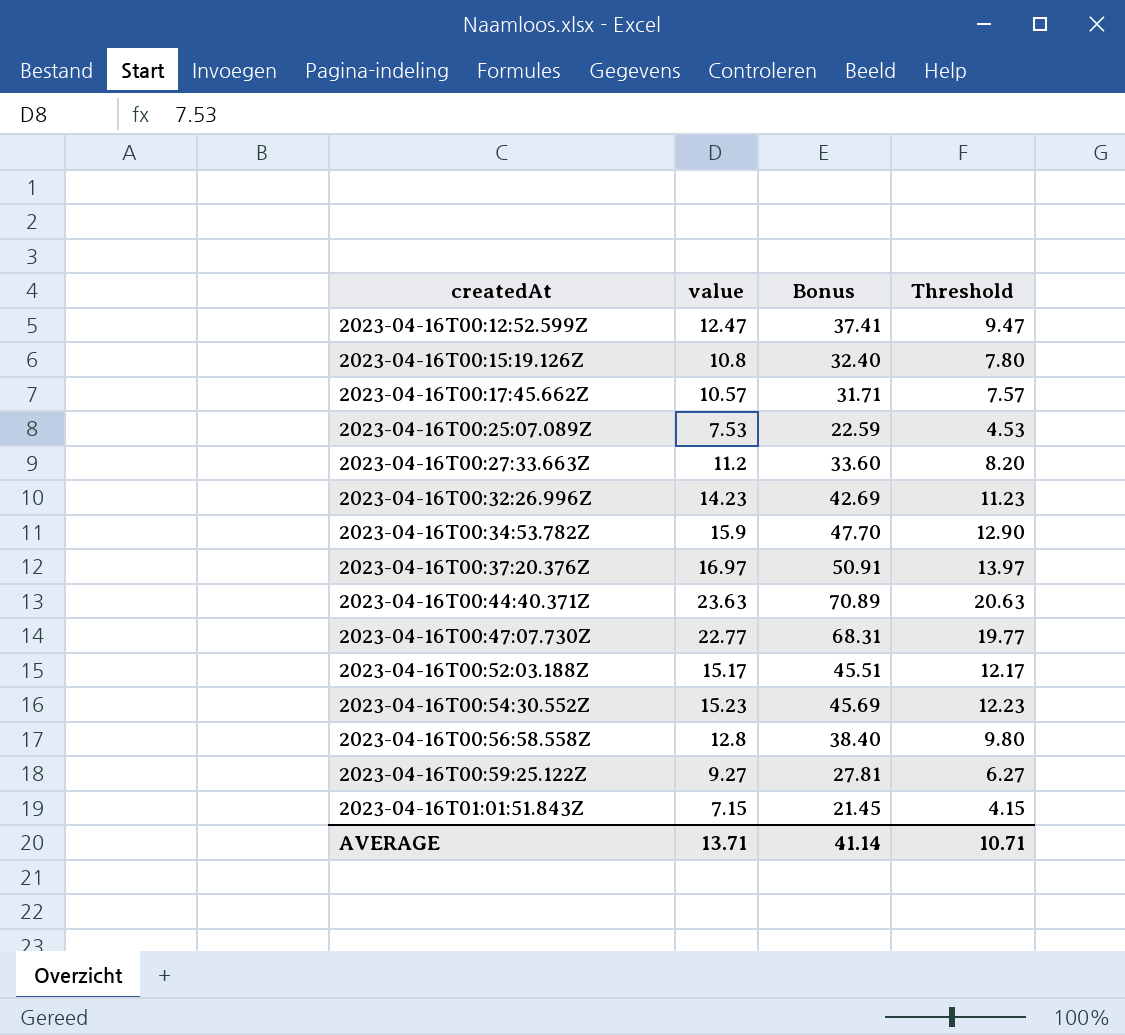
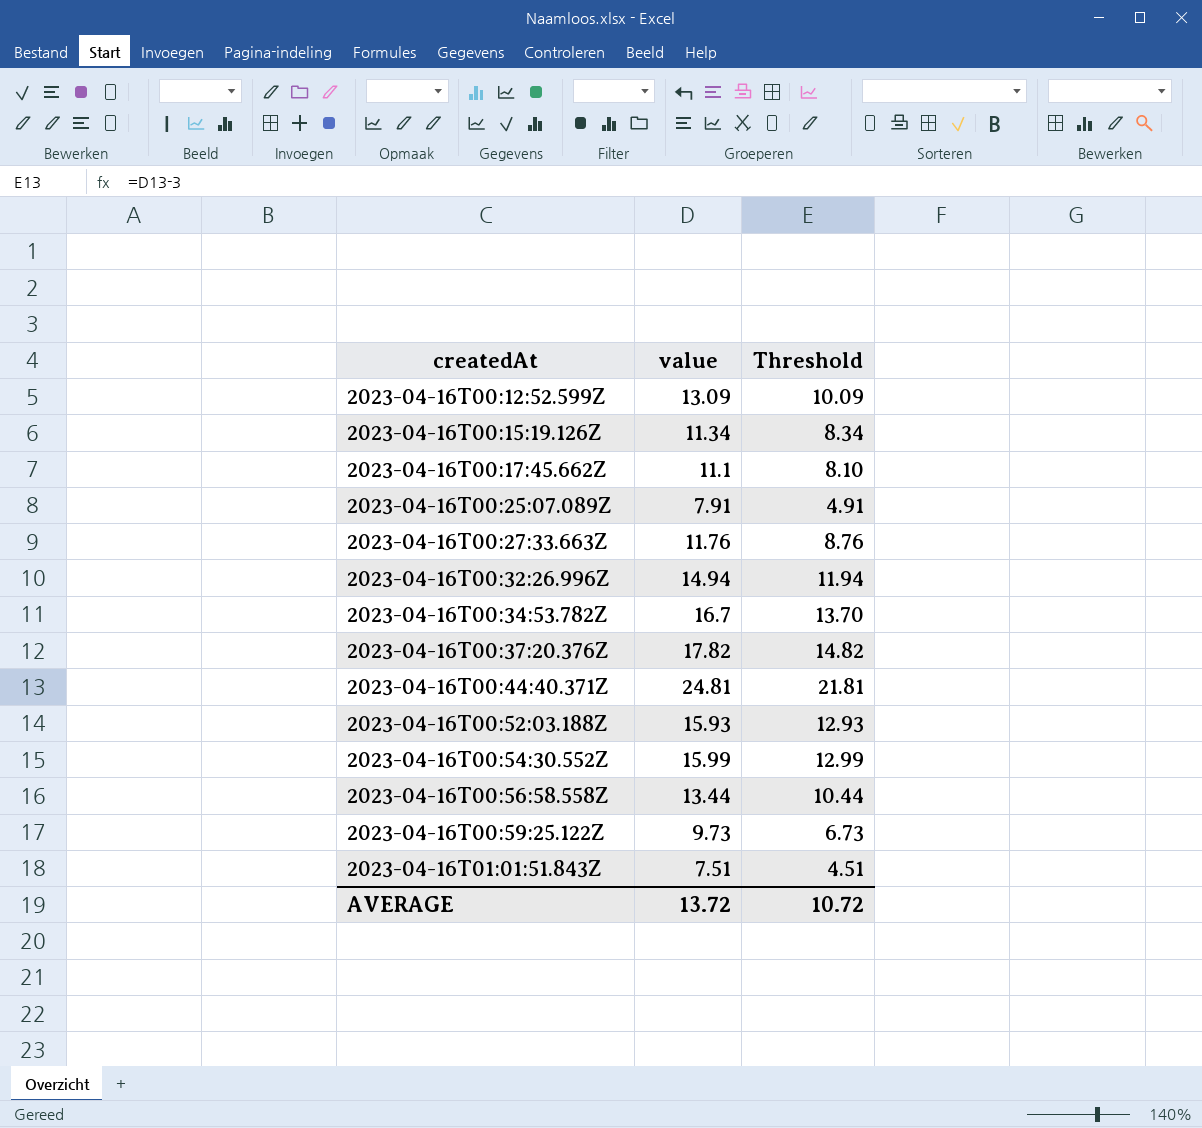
column Bonus | formula: [value] * 3 -> none
row 2023-04-16T00:47:07.730Z: 22.77 | 68.31 | 19.77 -> none
2023-04-16T00:12:52.599Z | value: 12.47 -> 13.09
2023-04-16T00:12:52.599Z | Threshold: 9.47 -> 10.09
2023-04-16T00:15:19.126Z | value: 10.8 -> 11.34
2023-04-16T00:15:19.126Z | Threshold: 7.80 -> 8.34
2023-04-16T00:17:45.662Z | value: 10.57 -> 11.1
2023-04-16T00:17:45.662Z | Threshold: 7.57 -> 8.10
2023-04-16T00:25:07.089Z | value: 7.53 -> 7.91
2023-04-16T00:25:07.089Z | Threshold: 4.53 -> 4.91
2023-04-16T00:27:33.663Z | value: 11.2 -> 11.76
2023-04-16T00:27:33.663Z | Threshold: 8.20 -> 8.76
2023-04-16T00:32:26.996Z | value: 14.23 -> 14.94
2023-04-16T00:32:26.996Z | Threshold: 11.23 -> 11.94
2023-04-16T00:34:53.782Z | value: 15.9 -> 16.7
2023-04-16T00:34:53.782Z | Threshold: 12.90 -> 13.70
2023-04-16T00:37:20.376Z | value: 16.97 -> 17.82
2023-04-16T00:37:20.376Z | Threshold: 13.97 -> 14.82
2023-04-16T00:44:40.371Z | value: 23.63 -> 24.81
2023-04-16T00:44:40.371Z | Threshold: 20.63 -> 21.81
2023-04-16T00:52:03.188Z | value: 15.17 -> 15.93
2023-04-16T00:52:03.188Z | Threshold: 12.17 -> 12.93
2023-04-16T00:54:30.552Z | value: 15.23 -> 15.99
2023-04-16T00:54:30.552Z | Threshold: 12.23 -> 12.99
2023-04-16T00:56:58.558Z | value: 12.8 -> 13.44
2023-04-16T00:56:58.558Z | Threshold: 9.80 -> 10.44
2023-04-16T00:59:25.122Z | value: 9.27 -> 9.73
2023-04-16T00:59:25.122Z | Threshold: 6.27 -> 6.73
2023-04-16T01:01:51.843Z | value: 7.15 -> 7.51
2023-04-16T01:01:51.843Z | Threshold: 4.15 -> 4.51
AVERAGE | value: 13.71 -> 13.72
AVERAGE | Threshold: 10.71 -> 10.72

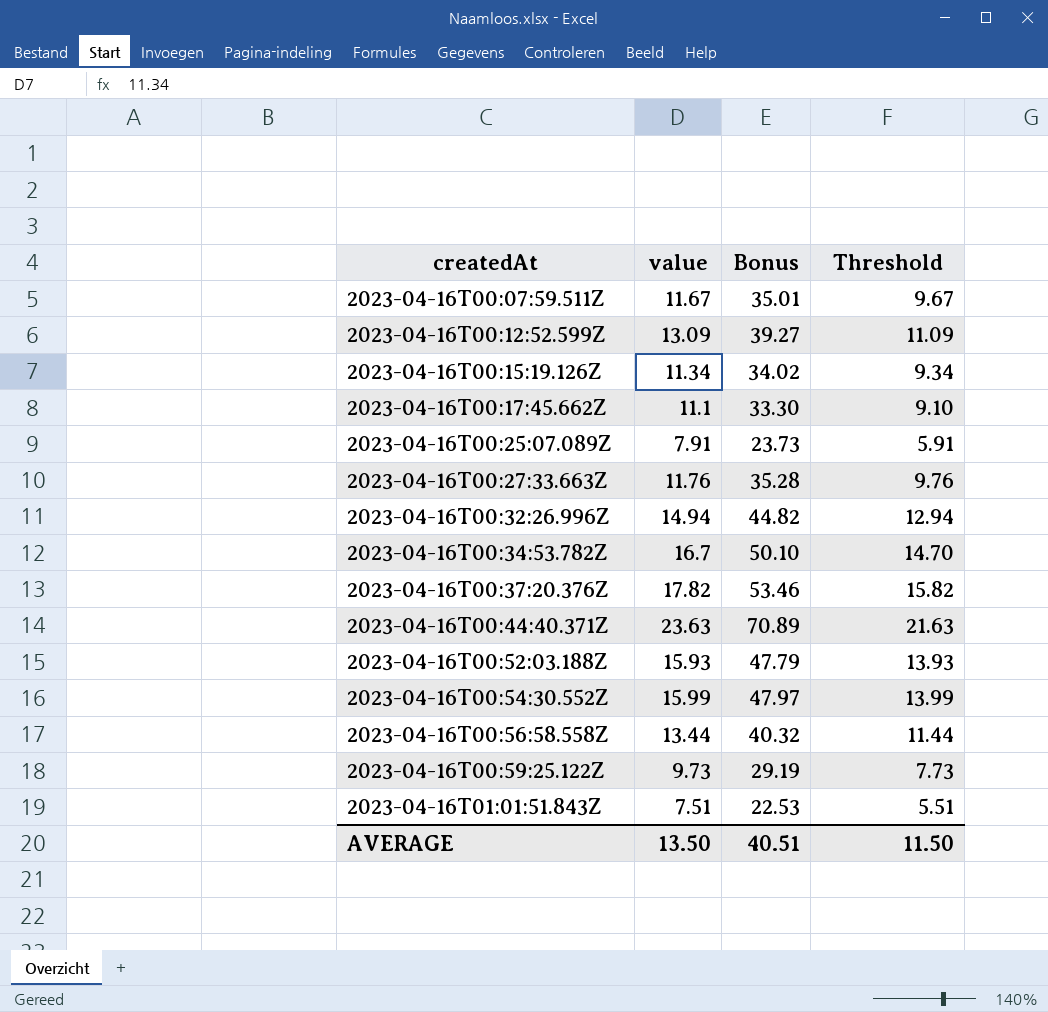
column Bonus | formula: none -> [value] * 3
column Threshold | formula: [value] - 3 -> [value] - 2
row 2023-04-16T00:07:59.511Z: none -> 11.67 | 35.01 | 9.67
2023-04-16T00:44:40.371Z | value: 24.81 -> 23.63
AVERAGE | value: 13.72 -> 13.50
AVERAGE | Threshold: 10.72 -> 11.50

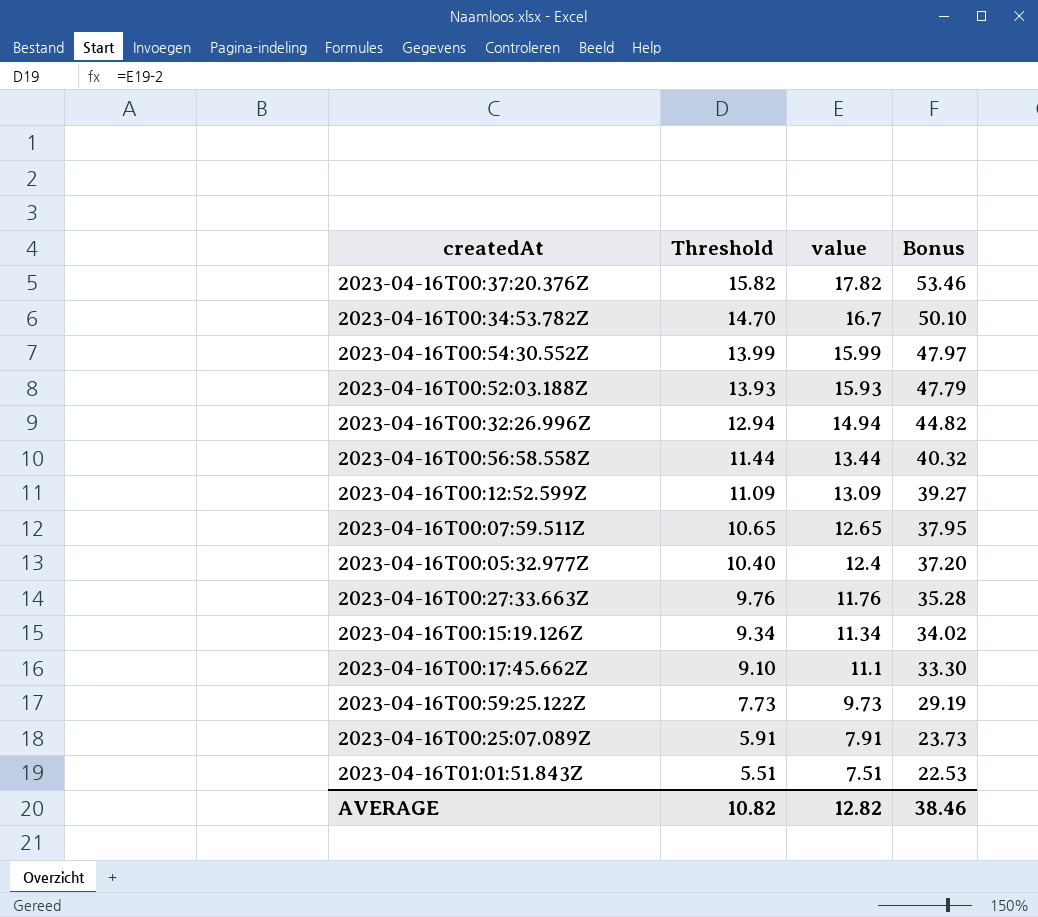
row order: createdAt ascending -> Threshold descending
column Threshold | position: 4 -> 2
row 2023-04-16T00:44:40.371Z: 23.63 | 70.89 | 21.63 -> none
2023-04-16T00:07:59.511Z | Threshold: 9.67 -> 10.65
2023-04-16T00:07:59.511Z | value: 11.67 -> 12.65
2023-04-16T00:07:59.511Z | Bonus: 35.01 -> 37.95
row 2023-04-16T00:05:32.977Z: none -> 10.40 | 12.4 | 37.20
AVERAGE | Threshold: 11.50 -> 10.82
AVERAGE | value: 13.50 -> 12.82
AVERAGE | Bonus: 40.51 -> 38.46

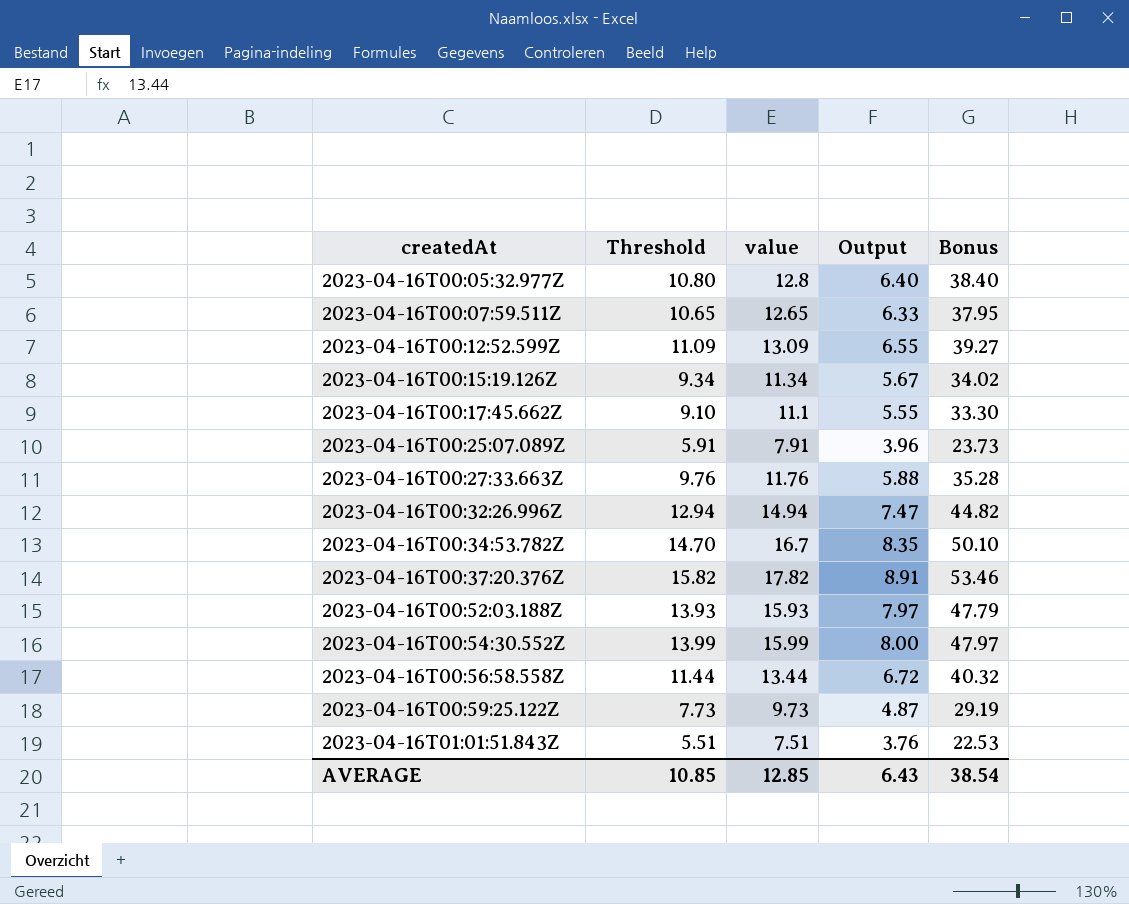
row order: Threshold descending -> createdAt ascending
column Output | formula: none -> [value] * 0.5
2023-04-16T00:05:32.977Z | Threshold: 10.40 -> 10.80
2023-04-16T00:05:32.977Z | value: 12.4 -> 12.8
2023-04-16T00:05:32.977Z | Bonus: 37.20 -> 38.40
AVERAGE | Threshold: 10.82 -> 10.85
AVERAGE | value: 12.82 -> 12.85
AVERAGE | Bonus: 38.46 -> 38.54

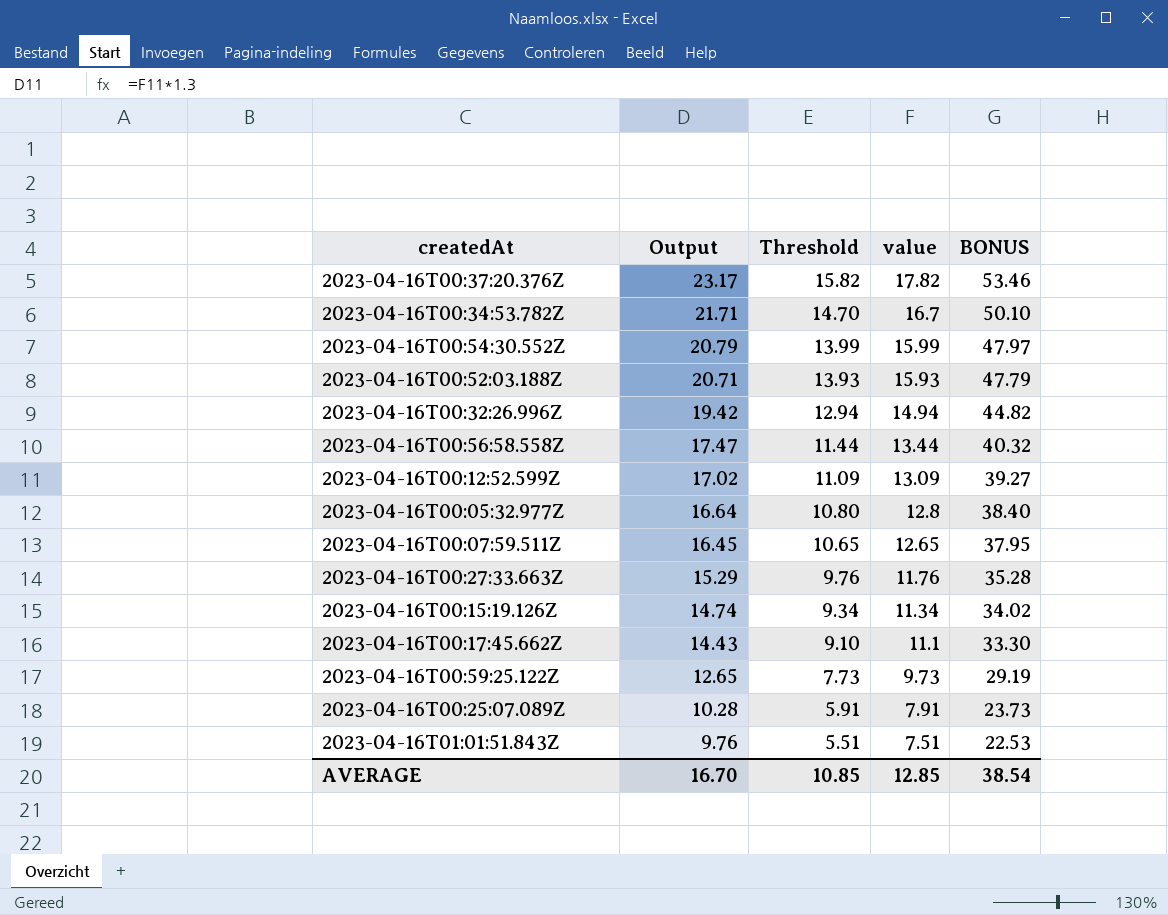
row order: createdAt ascending -> Output descending
column Output | formula: [value] * 0.5 -> [value] * 1.3
column Output | position: 4 -> 2
column name: Bonus -> BONUS
AVERAGE | Output: 6.43 -> 16.70

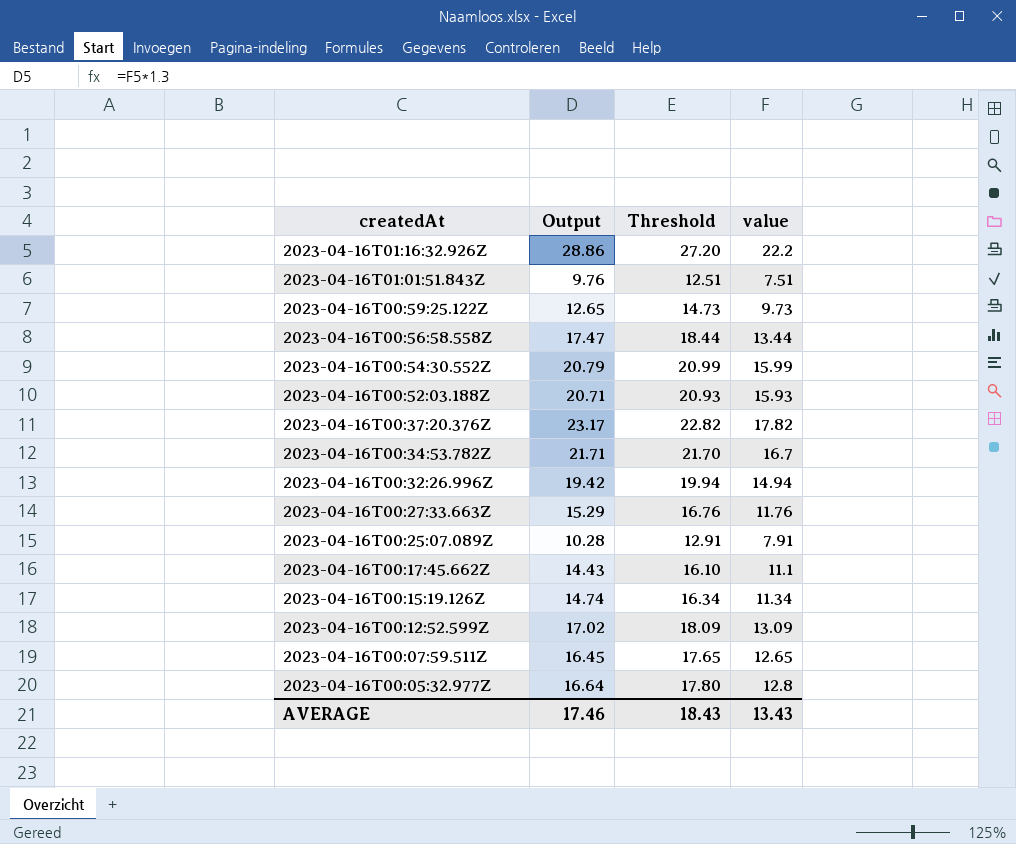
row order: Output descending -> createdAt descending
column BONUS | formula: [value] * 3 -> none
column Threshold | formula: [value] - 2 -> [value] + 5
row 2023-04-16T01:16:32.926Z: none -> 28.86 | 27.20 | 22.2
AVERAGE | Output: 16.70 -> 17.46
AVERAGE | Threshold: 10.85 -> 18.43
AVERAGE | value: 12.85 -> 13.43

